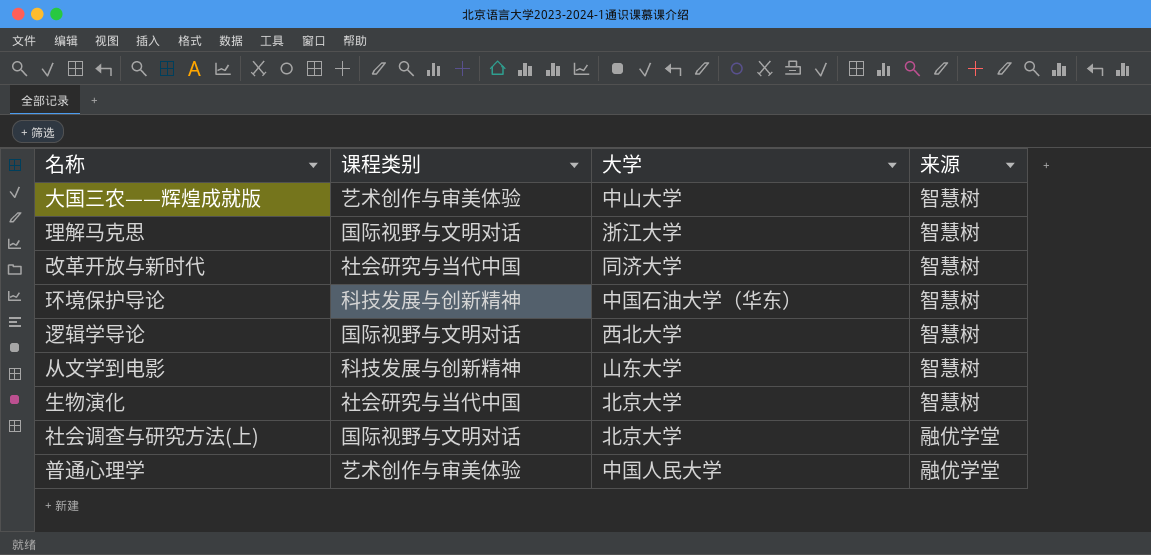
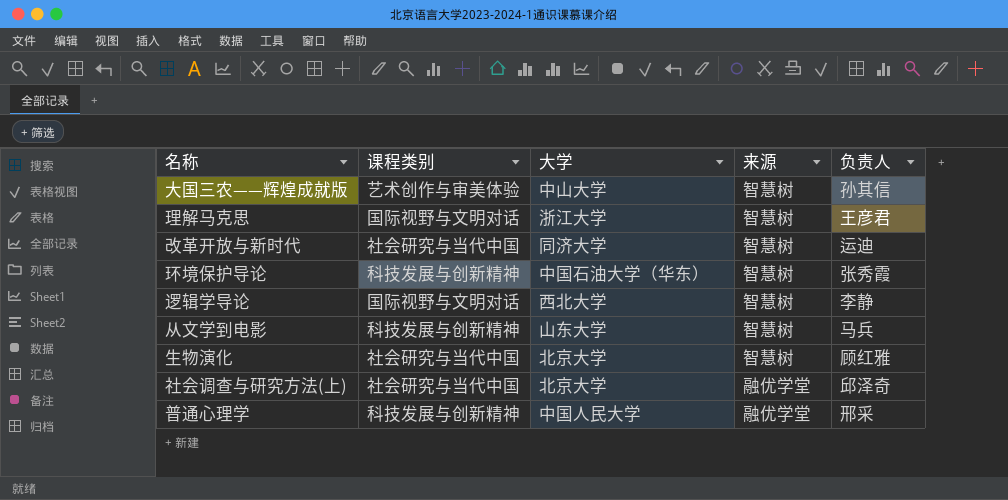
column 负责人 | position: none -> 5
社会调查与研究方法(上) | 课程类别: 国际视野与文明对话 -> 社会研究与当代中国
普通心理学 | 课程类别: 艺术创作与审美体验 -> 科技发展与创新精神

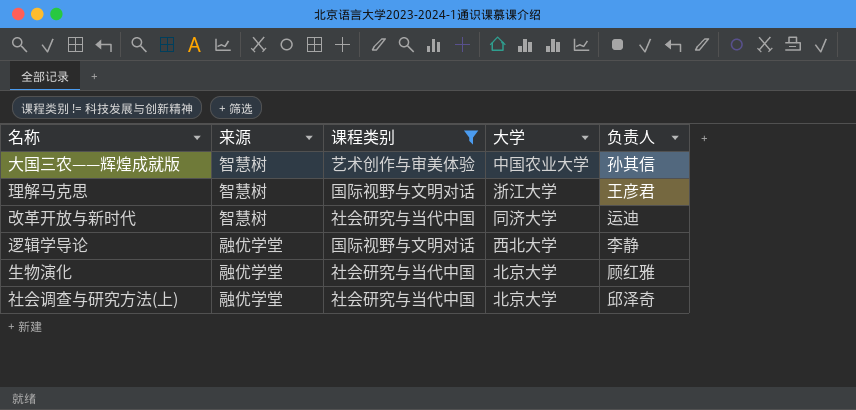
filter: none -> 课程类别 != 科技发展与创新精神
column 来源 | position: 4 -> 2
大国三农——辉煌成就版 | 大学: 中山大学 -> 中国农业大学
逻辑学导论 | 来源: 智慧树 -> 融优学堂
生物演化 | 来源: 智慧树 -> 融优学堂

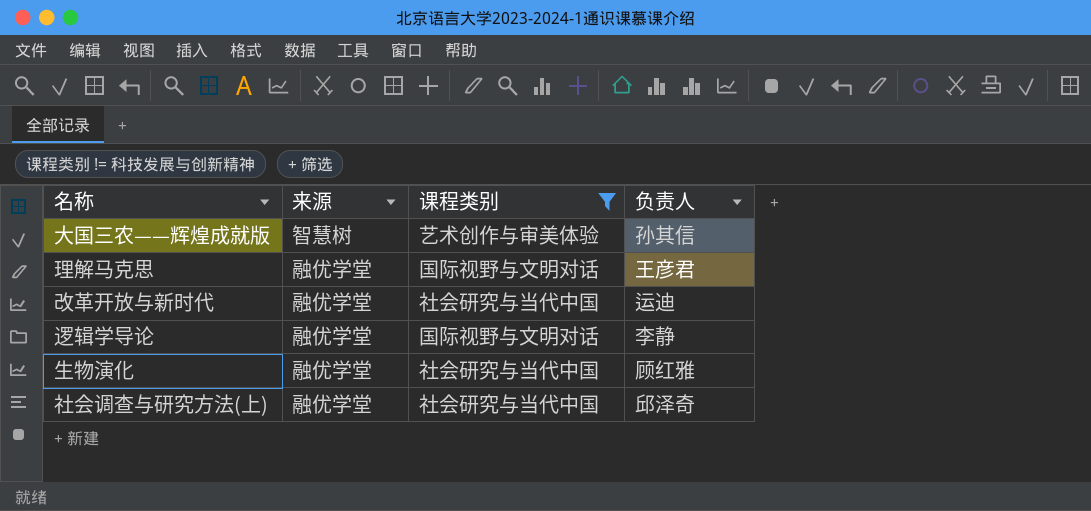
column 大学 | position: 4 -> none
理解马克思 | 来源: 智慧树 -> 融优学堂
改革开放与新时代 | 来源: 智慧树 -> 融优学堂

